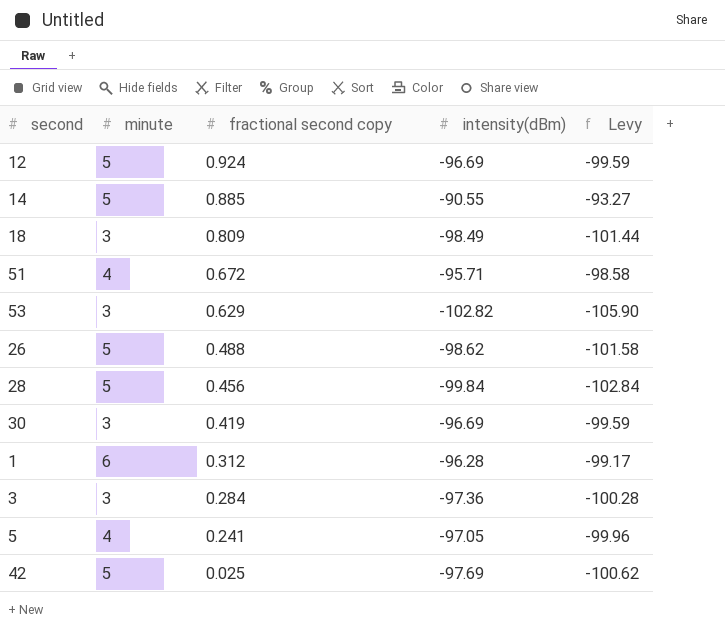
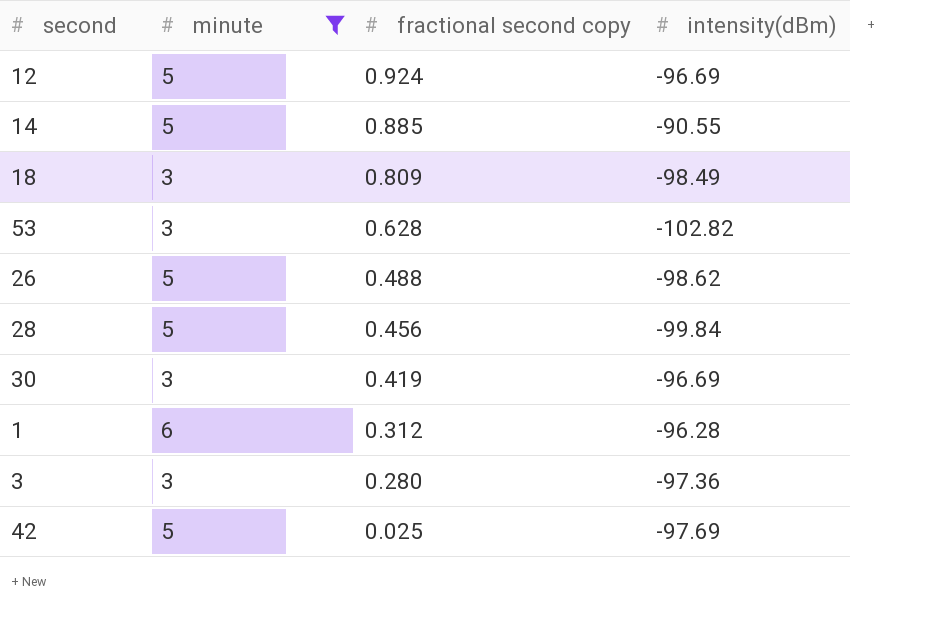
filter: none -> minute != 4
column Levy | formula: [intensity(dBm)] * 1.03 -> none
53 | fractional second copy: 0.629 -> 0.628
3 | fractional second copy: 0.284 -> 0.280

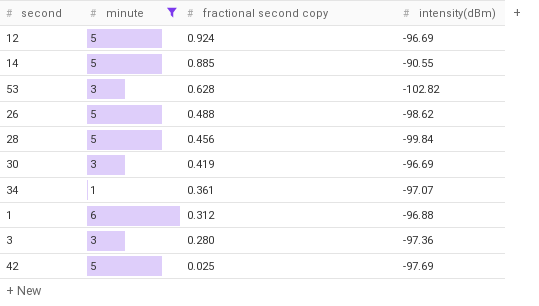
row 18: 3 | 0.809 | -98.49 -> none
row 34: none -> 1 | 0.361 | -97.07
1 | intensity(dBm): -96.28 -> -96.88

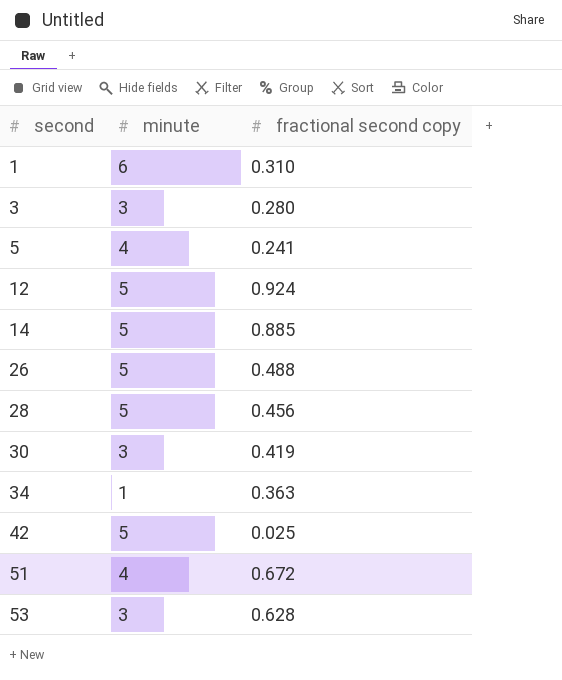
filter: minute != 4 -> none
row order: fractional second copy descending -> second ascending
column intensity(dBm) | position: 4 -> none
1 | fractional second copy: 0.312 -> 0.310
34 | fractional second copy: 0.361 -> 0.363

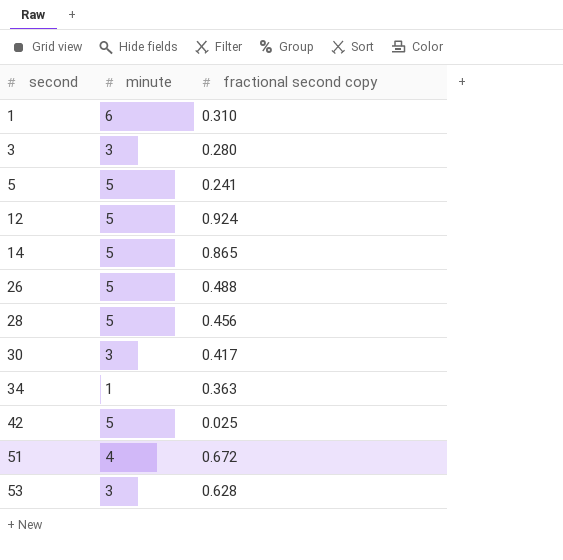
5 | minute: 4 -> 5
14 | fractional second copy: 0.885 -> 0.865
30 | fractional second copy: 0.419 -> 0.417

